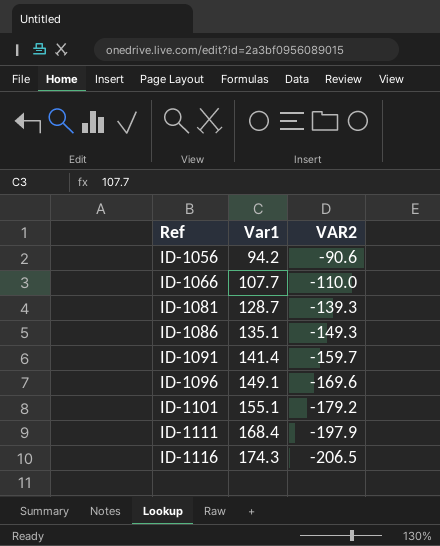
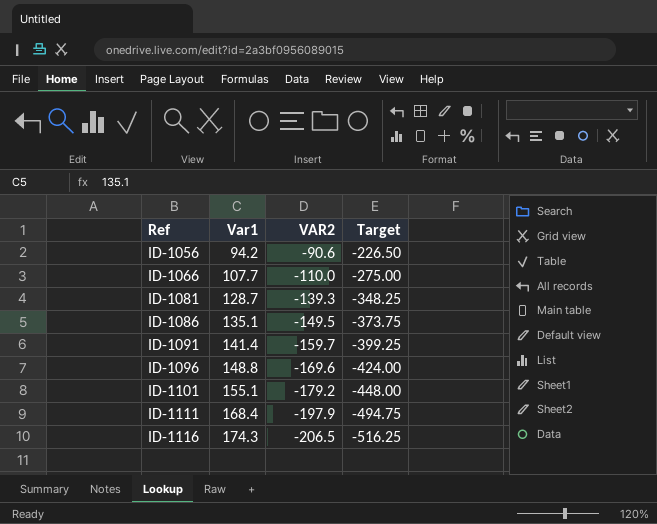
column Target | formula: none -> [VAR2] * 2.5
ID-1086 | VAR2: -149.3 -> -149.5
ID-1096 | Var1: 149.1 -> 148.8

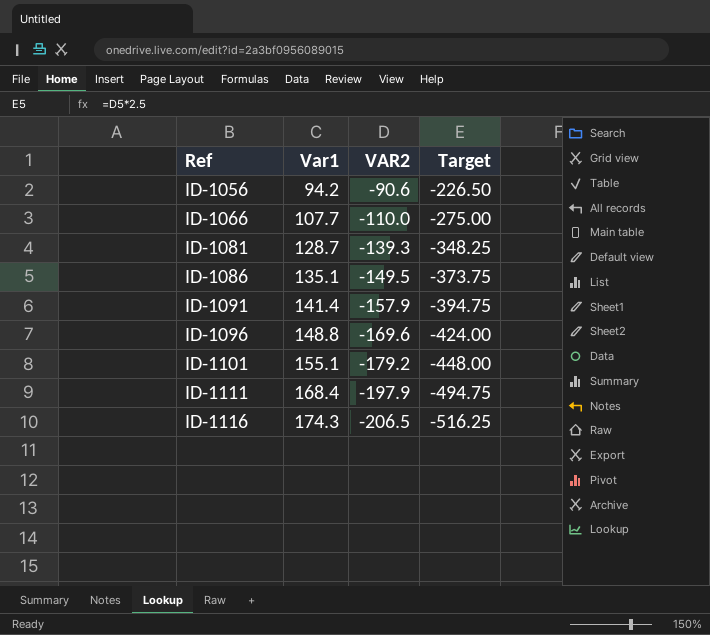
ID-1091 | VAR2: -159.7 -> -157.9
ID-1091 | Target: -399.25 -> -394.75

